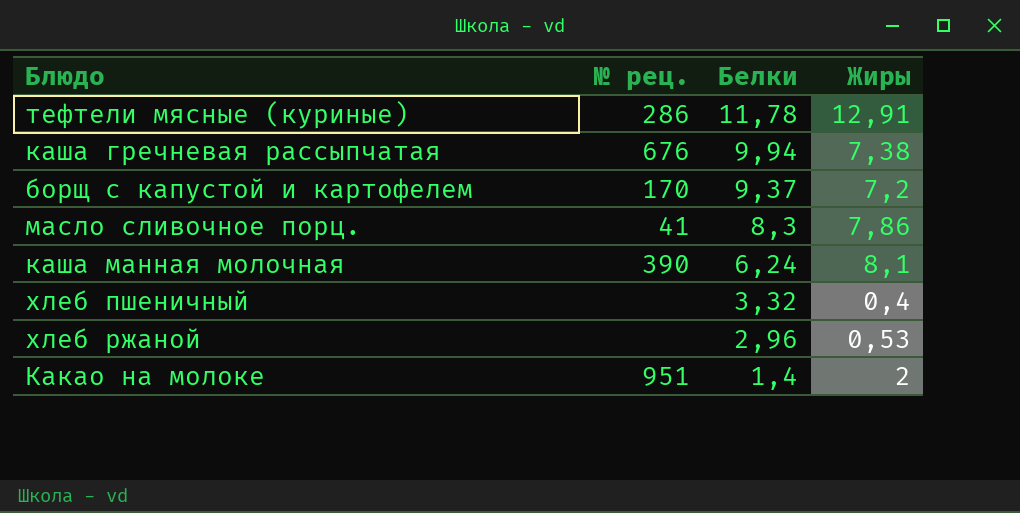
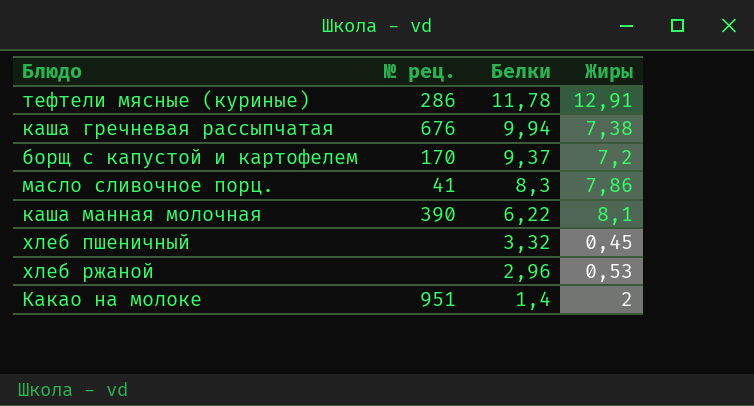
каша манная молочная | Белки: 6,24 -> 6,22
хлеб пшеничный | Жиры: 0,4 -> 0,45

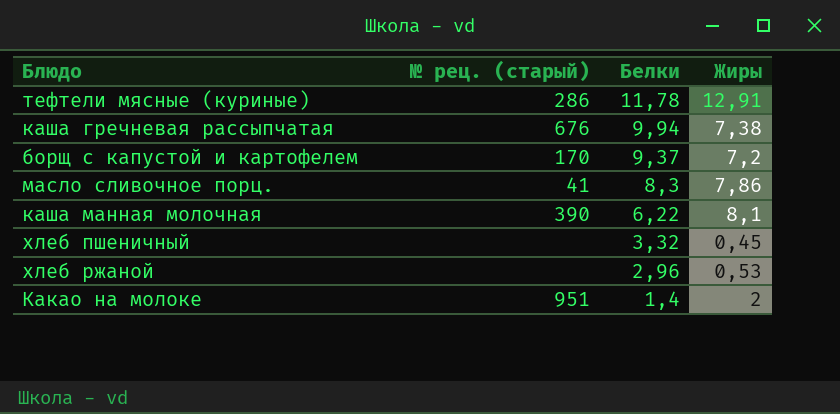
column name: № рец. -> № рец. (старый)

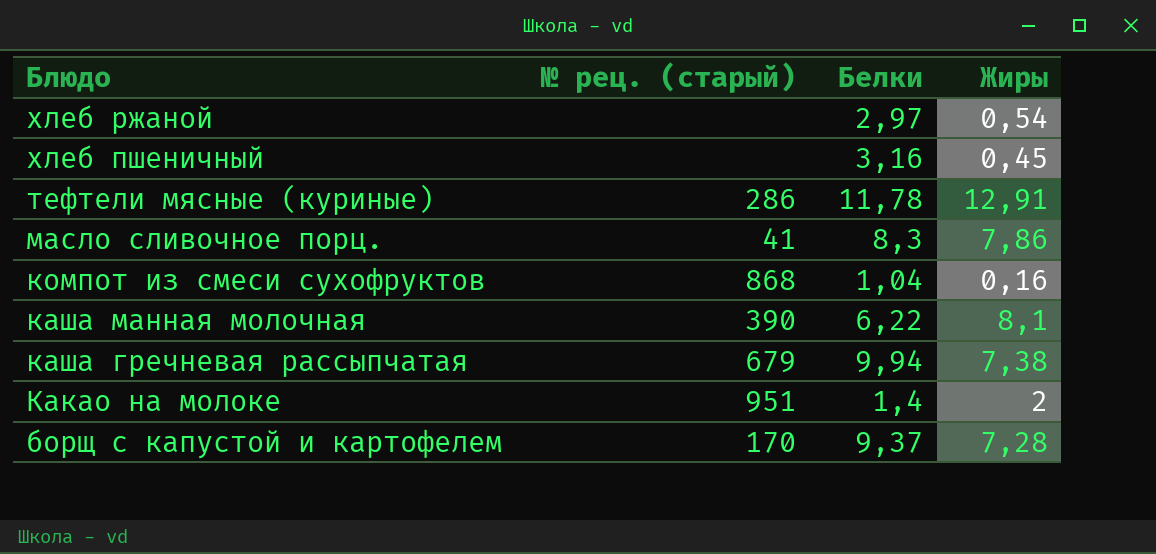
row order: Белки descending -> Блюдо descending
хлеб ржаной | Белки: 2,96 -> 2,97
хлеб ржаной | Жиры: 0,53 -> 0,54
хлеб пшеничный | Белки: 3,32 -> 3,16
row компот из смеси сухофруктов: none -> 868 | 1,04 | 0,16
каша гречневая рассыпчатая | № рец. (старый): 676 -> 679
борщ с капустой и картофелем | Жиры: 7,2 -> 7,28

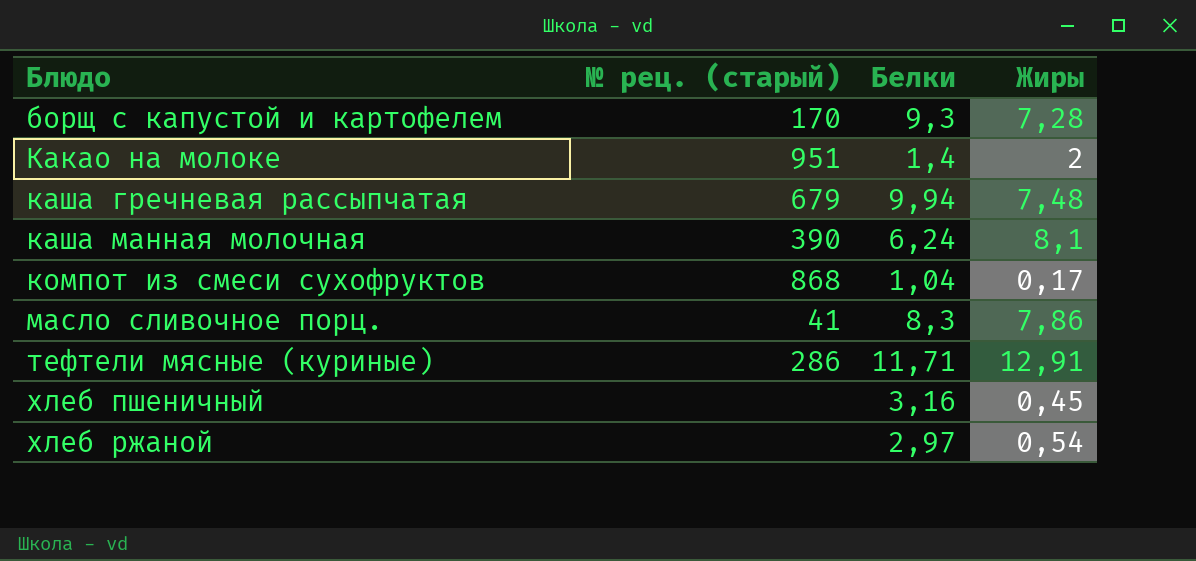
row order: Блюдо descending -> Блюдо ascending
борщ с капустой и картофелем | Белки: 9,37 -> 9,3
каша гречневая рассыпчатая | Жиры: 7,38 -> 7,48
каша манная молочная | Белки: 6,22 -> 6,24
компот из смеси сухофруктов | Жиры: 0,16 -> 0,17
тефтели мясные (куриные) | Белки: 11,78 -> 11,71

